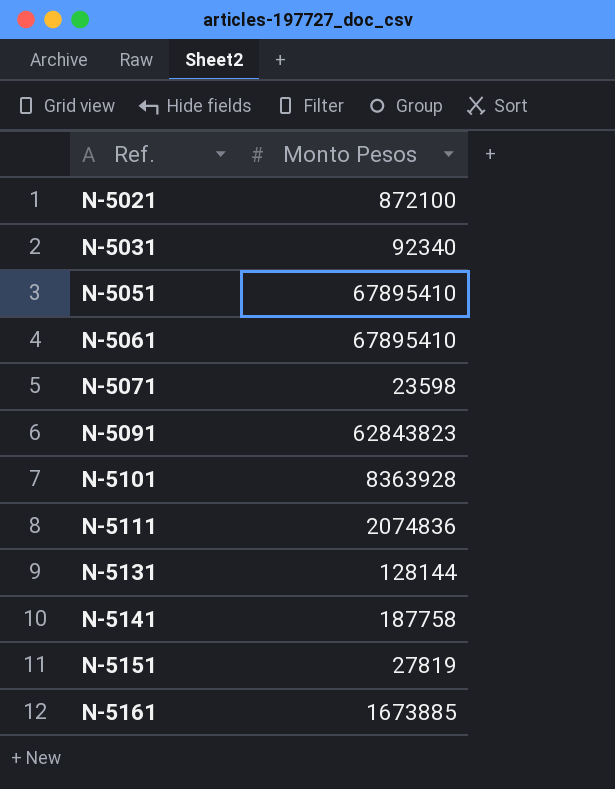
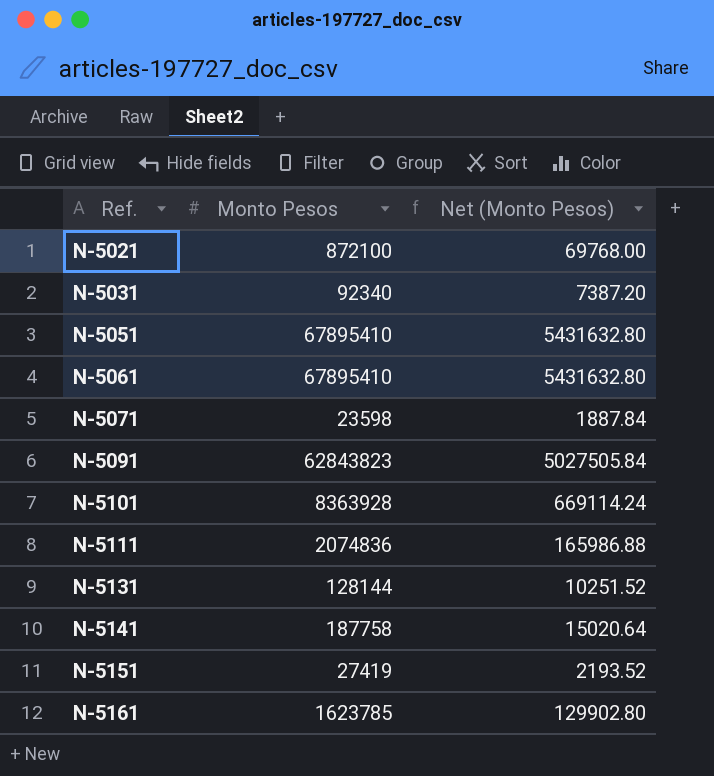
column Net (Monto Pesos) | formula: none -> [Monto Pesos] * 0.08
N-5151 | Monto Pesos: 27819 -> 27419
N-5161 | Monto Pesos: 1673885 -> 1623785

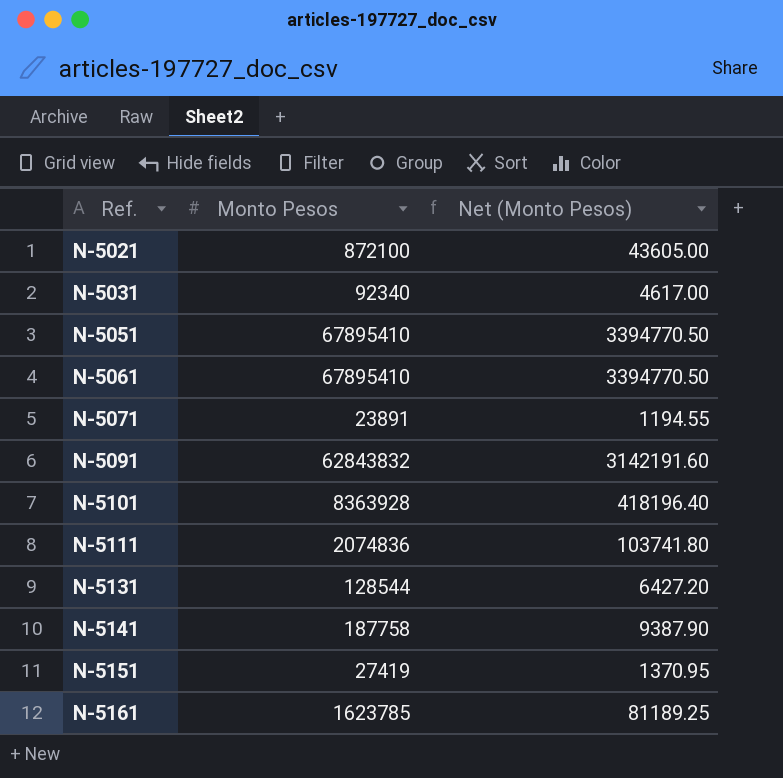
column Net (Monto Pesos) | formula: [Monto Pesos] * 0.08 -> [Monto Pesos] * 0.05
N-5071 | Monto Pesos: 23598 -> 23891
N-5091 | Monto Pesos: 62843823 -> 62843832
N-5131 | Monto Pesos: 128144 -> 128544

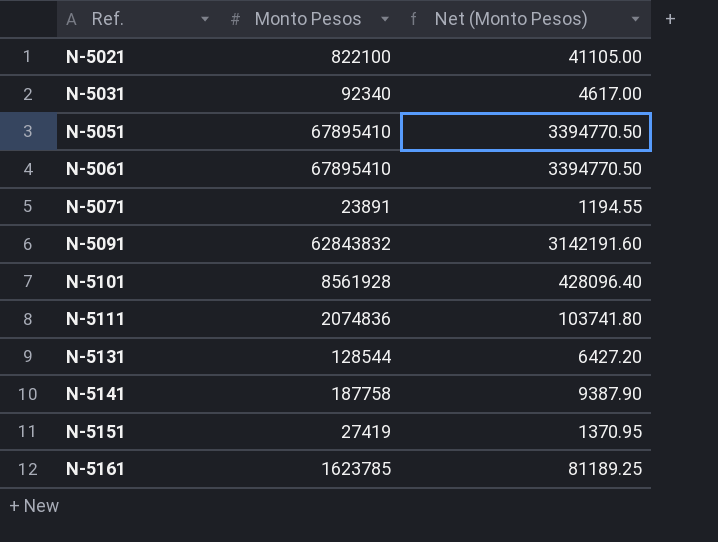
N-5021 | Monto Pesos: 872100 -> 822100
N-5021 | Net (Monto Pesos): 43605.00 -> 41105.00
N-5101 | Monto Pesos: 8363928 -> 8561928
N-5101 | Net (Monto Pesos): 418196.40 -> 428096.40

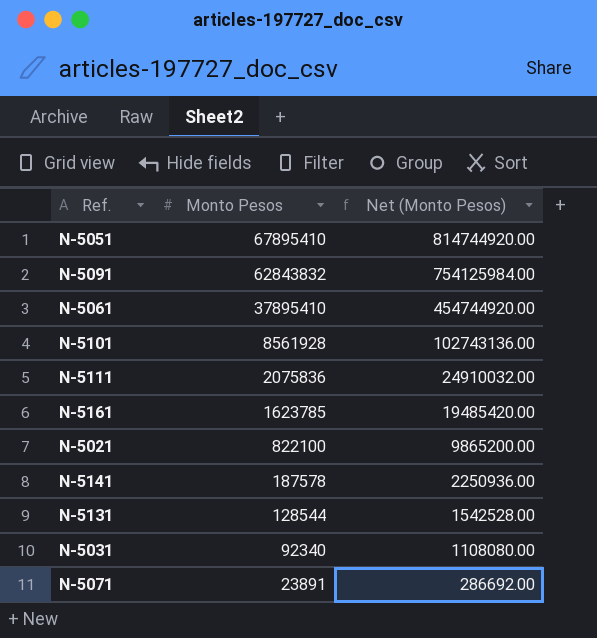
row order: Ref. ascending -> Monto Pesos descending
column Net (Monto Pesos) | formula: [Monto Pesos] * 0.05 -> [Monto Pesos] * 12
row N-5151: 27419 | 1370.95 -> none
N-5061 | Monto Pesos: 67895410 -> 37895410
N-5111 | Monto Pesos: 2074836 -> 2075836
N-5141 | Monto Pesos: 187758 -> 187578

